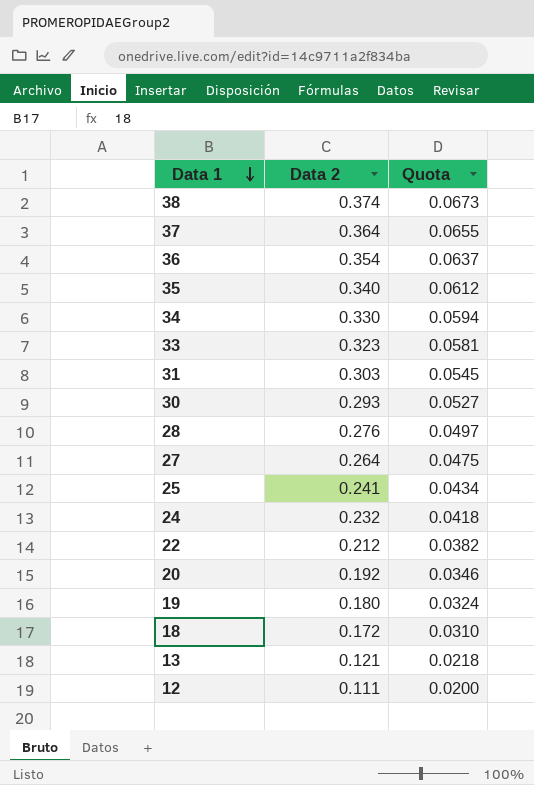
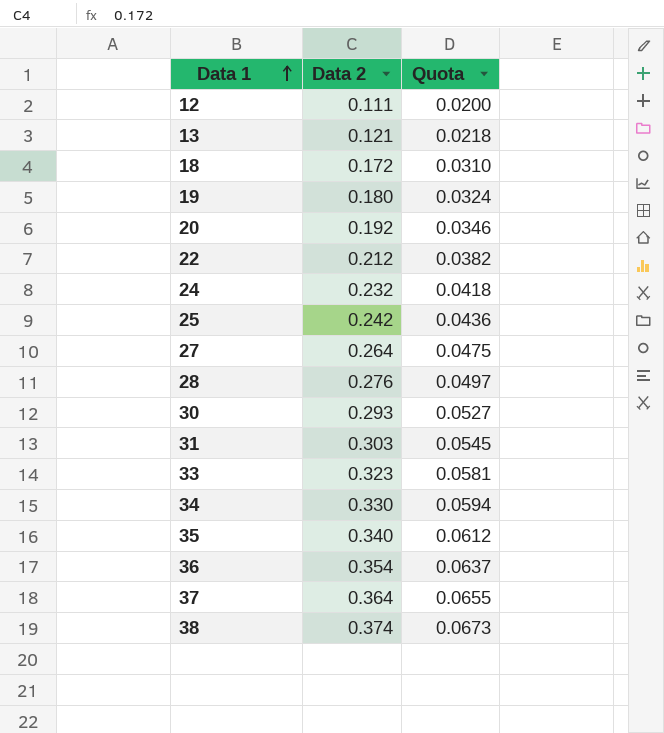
row order: Data 1 descending -> Data 1 ascending
25 | Data 2: 0.241 -> 0.242
25 | Quota: 0.0434 -> 0.0436

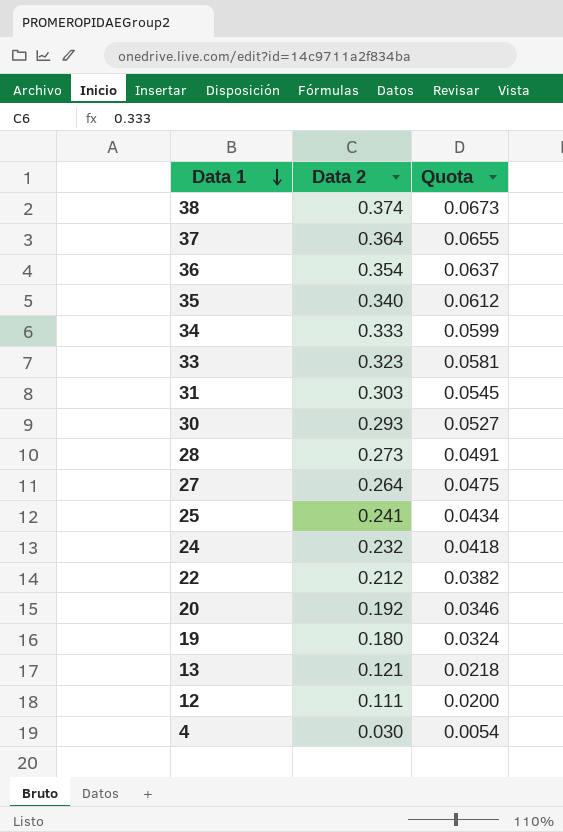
row order: Data 1 ascending -> Data 1 descending
row 18: 0.172 | 0.0310 -> none
34 | Data 2: 0.330 -> 0.333
34 | Quota: 0.0594 -> 0.0599
28 | Data 2: 0.276 -> 0.273
28 | Quota: 0.0497 -> 0.0491
25 | Data 2: 0.242 -> 0.241
25 | Quota: 0.0436 -> 0.0434
row 4: none -> 0.030 | 0.0054

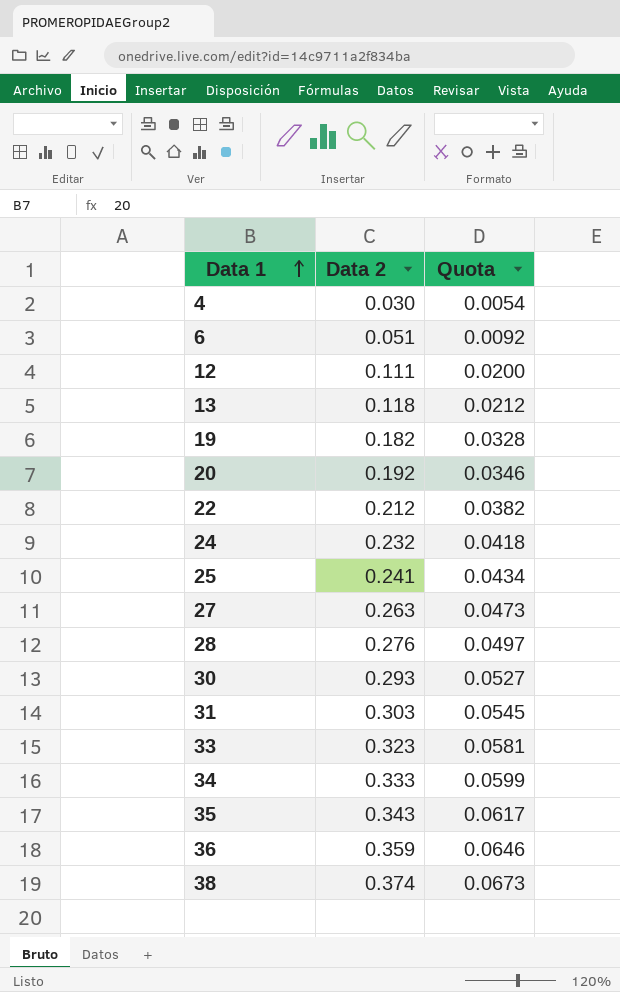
row order: Data 1 descending -> Data 1 ascending
row 37: 0.364 | 0.0655 -> none
row 6: none -> 0.051 | 0.0092
13 | Data 2: 0.121 -> 0.118
13 | Quota: 0.0218 -> 0.0212
19 | Data 2: 0.180 -> 0.182
19 | Quota: 0.0324 -> 0.0328
27 | Data 2: 0.264 -> 0.263
27 | Quota: 0.0475 -> 0.0473
28 | Data 2: 0.273 -> 0.276
28 | Quota: 0.0491 -> 0.0497
35 | Data 2: 0.340 -> 0.343
35 | Quota: 0.0612 -> 0.0617
36 | Data 2: 0.354 -> 0.359
36 | Quota: 0.0637 -> 0.0646

